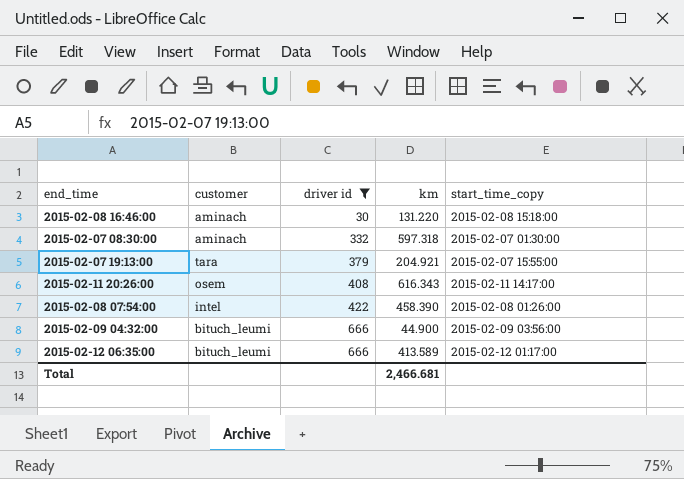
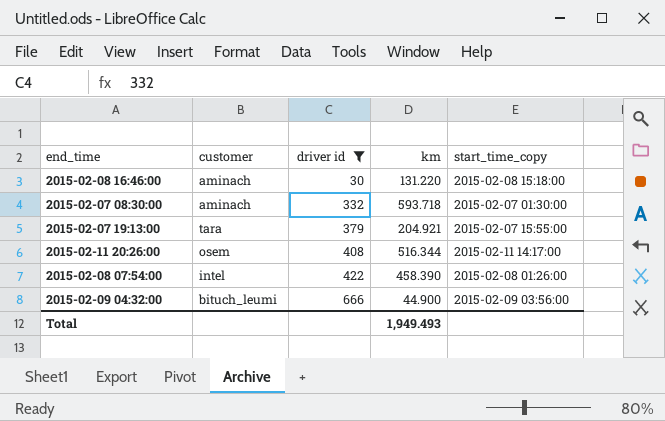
row 2015-02-12 06:35:00: bituch_leumi | 666 | 413.589 | 2015-02-12 01:17:00 -> none
2015-02-07 08:30:00 | km: 597.318 -> 593.718
2015-02-11 20:26:00 | km: 616.343 -> 516.344
Total | km: 2,466.681 -> 1,949.493

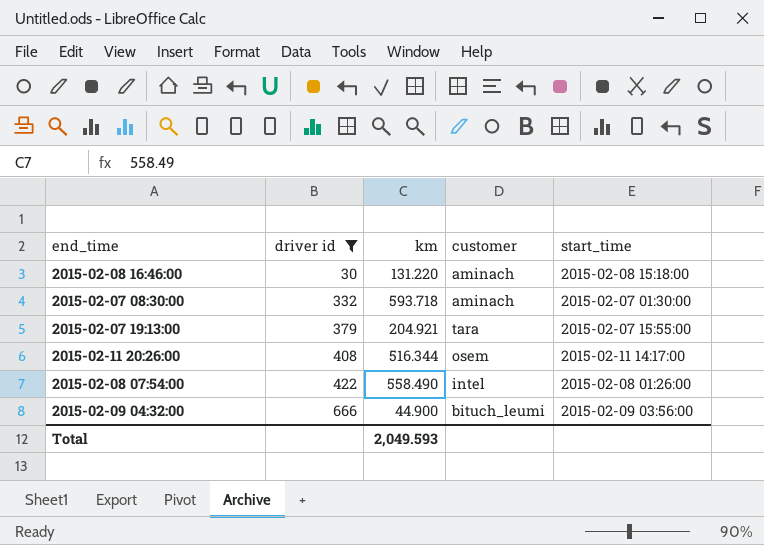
column customer | position: 2 -> 4
column name: start_time_copy -> start_time
2015-02-08 07:54:00 | km: 458.390 -> 558.490
Total | km: 1,949.493 -> 2,049.593

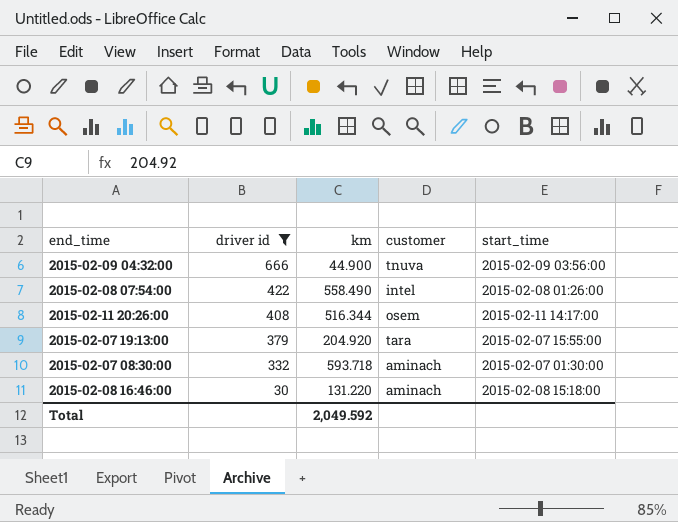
row order: driver id ascending -> driver id descending
2015-02-09 04:32:00 | customer: bituch_leumi -> tnuva
2015-02-07 19:13:00 | km: 204.921 -> 204.920
Total | km: 2,049.593 -> 2,049.592

